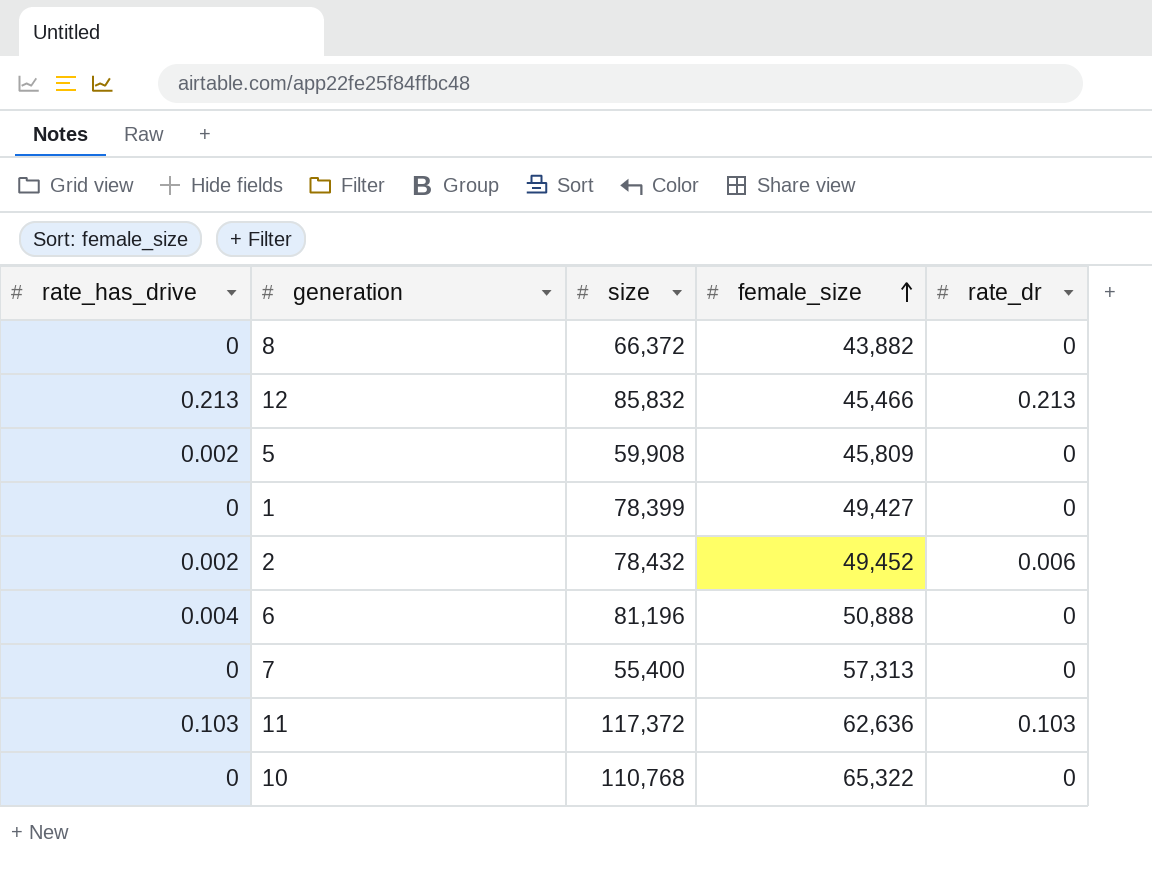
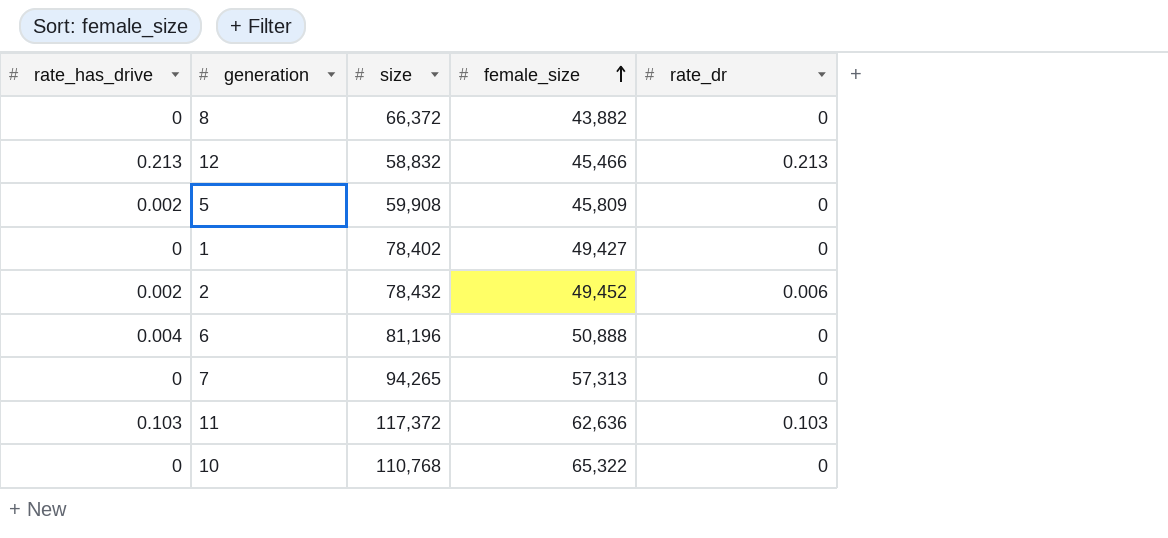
12 | size: 85,832 -> 58,832
1 | size: 78,399 -> 78,402
7 | size: 55,400 -> 94,265

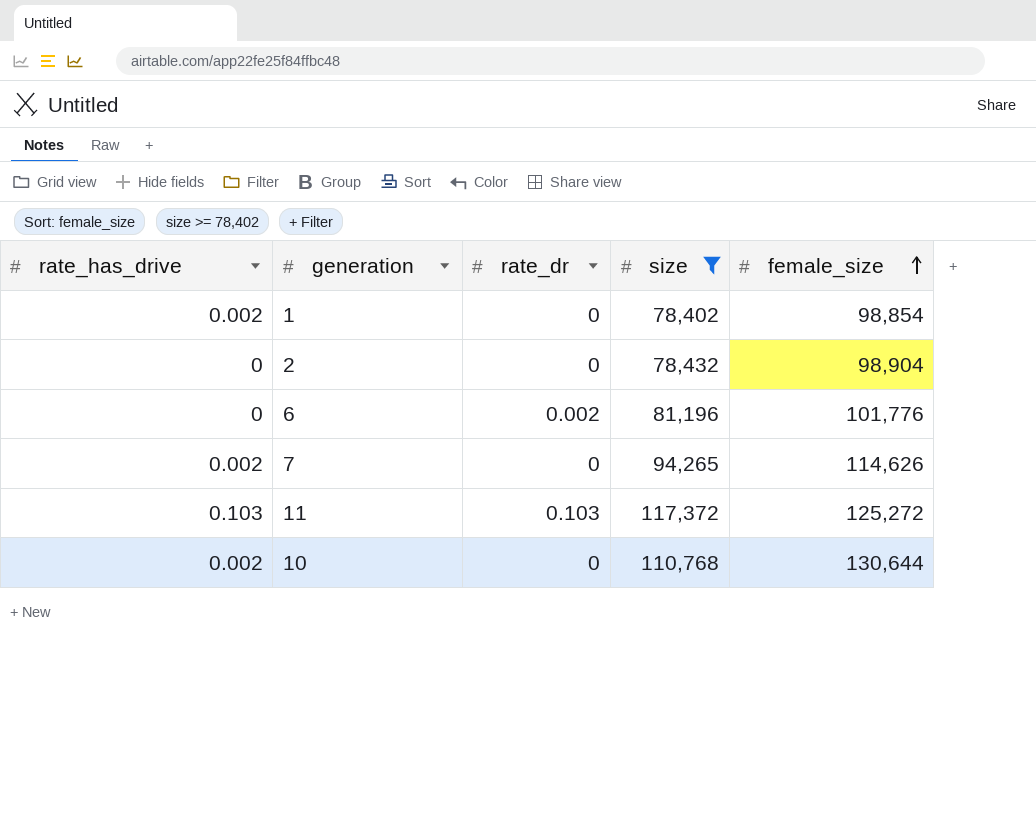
filter: none -> size >= 78,402
column rate_dr | position: 5 -> 3
1 | rate_has_drive: 0 -> 0.002
1 | female_size: 49,427 -> 98,854
2 | rate_has_drive: 0.002 -> 0
2 | rate_dr: 0.006 -> 0
2 | female_size: 49,452 -> 98,904
6 | rate_has_drive: 0.004 -> 0
6 | rate_dr: 0 -> 0.002
6 | female_size: 50,888 -> 101,776
7 | rate_has_drive: 0 -> 0.002
7 | female_size: 57,313 -> 114,626
11 | female_size: 62,636 -> 125,272
10 | rate_has_drive: 0 -> 0.002
10 | female_size: 65,322 -> 130,644

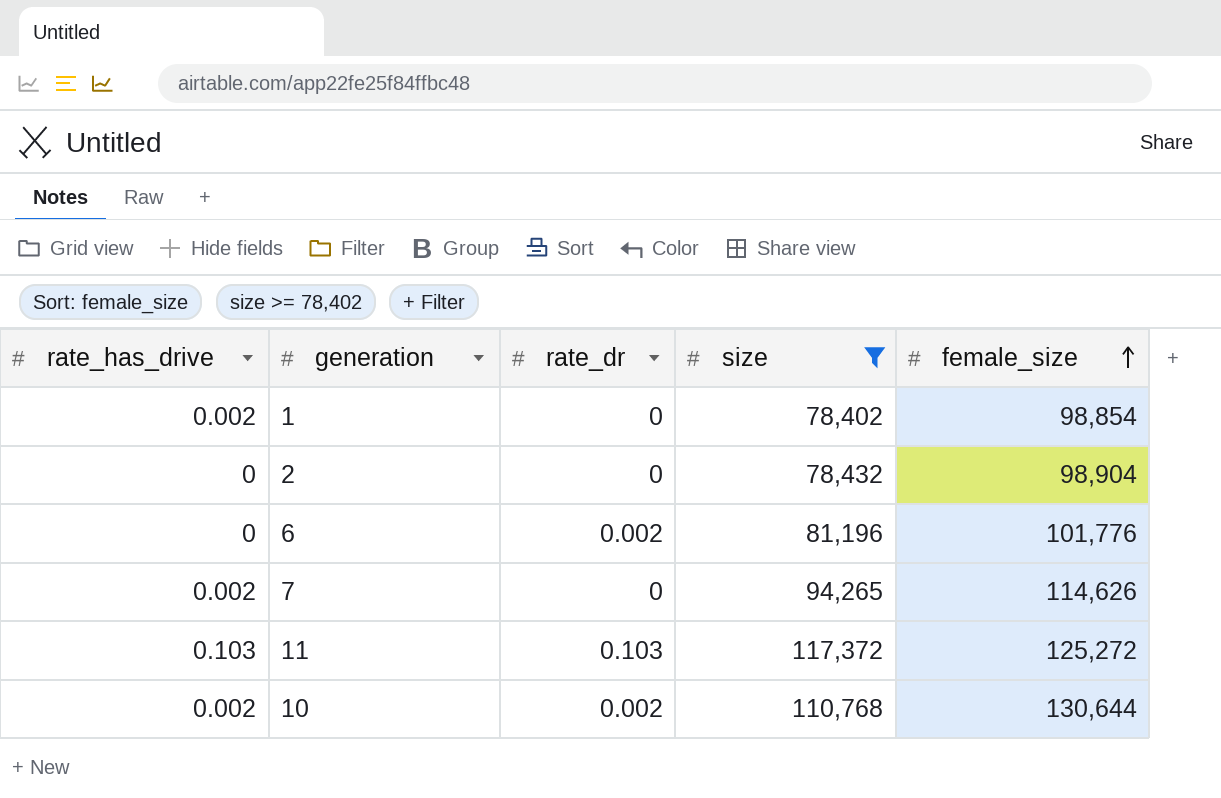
10 | rate_dr: 0 -> 0.002

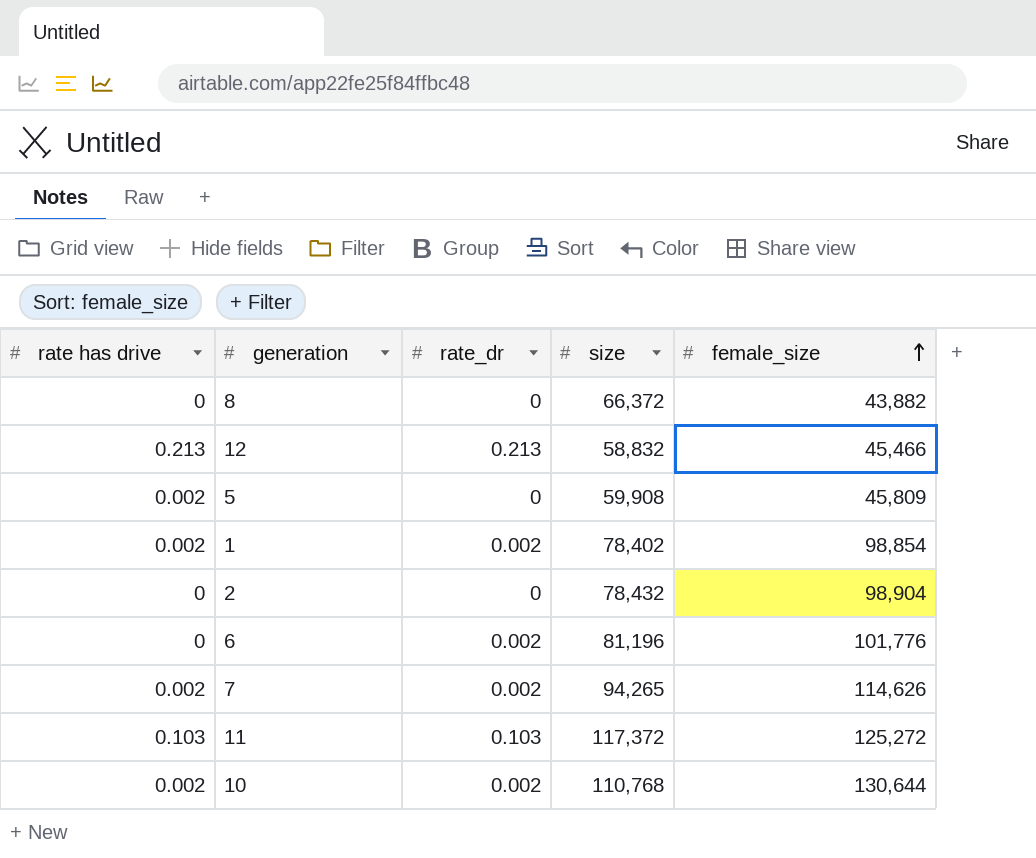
filter: size >= 78,402 -> none
column name: rate_has_drive -> rate has drive
1 | rate_dr: 0 -> 0.002
7 | rate_dr: 0 -> 0.002

